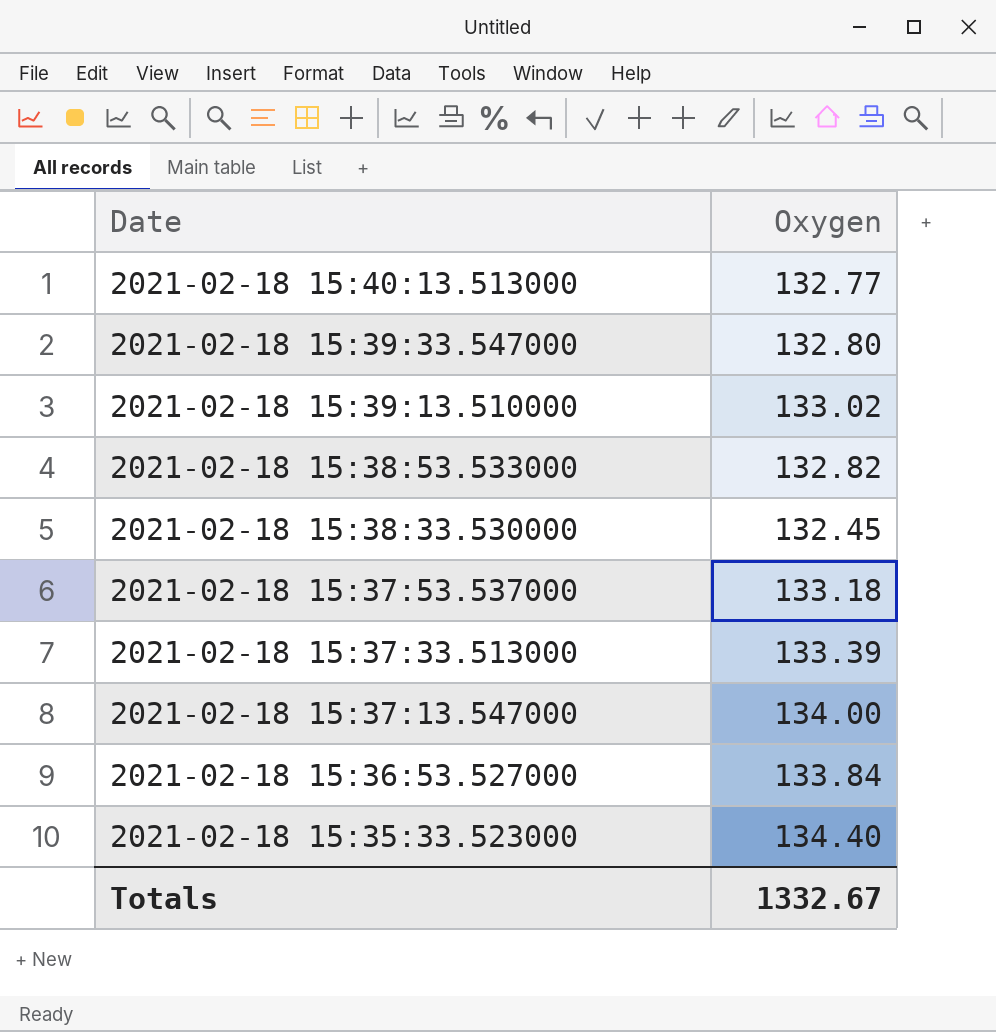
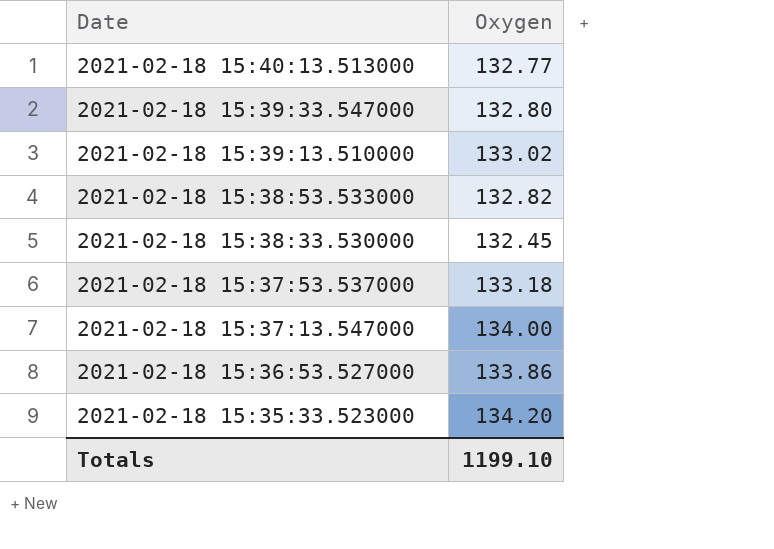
row 2021-02-18 15:37:33.513000: 133.39 -> none
2021-02-18 15:36:53.527000 | Oxygen: 133.84 -> 133.86
2021-02-18 15:35:33.523000 | Oxygen: 134.40 -> 134.20
Totals | Oxygen: 1332.67 -> 1199.10

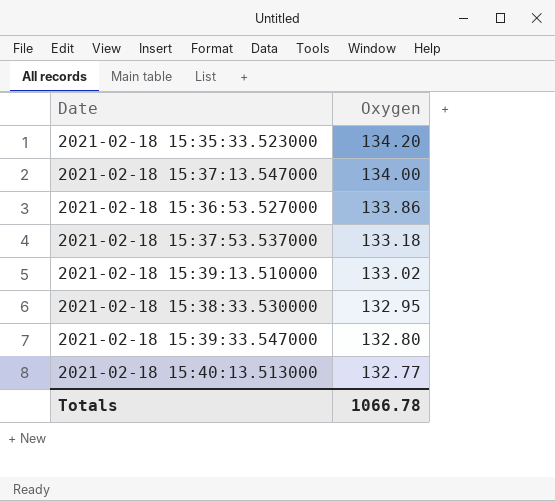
row order: Date descending -> Oxygen descending
row 2021-02-18 15:38:53.533000: 132.82 -> none
2021-02-18 15:38:33.530000 | Oxygen: 132.45 -> 132.95
Totals | Oxygen: 1199.10 -> 1066.78

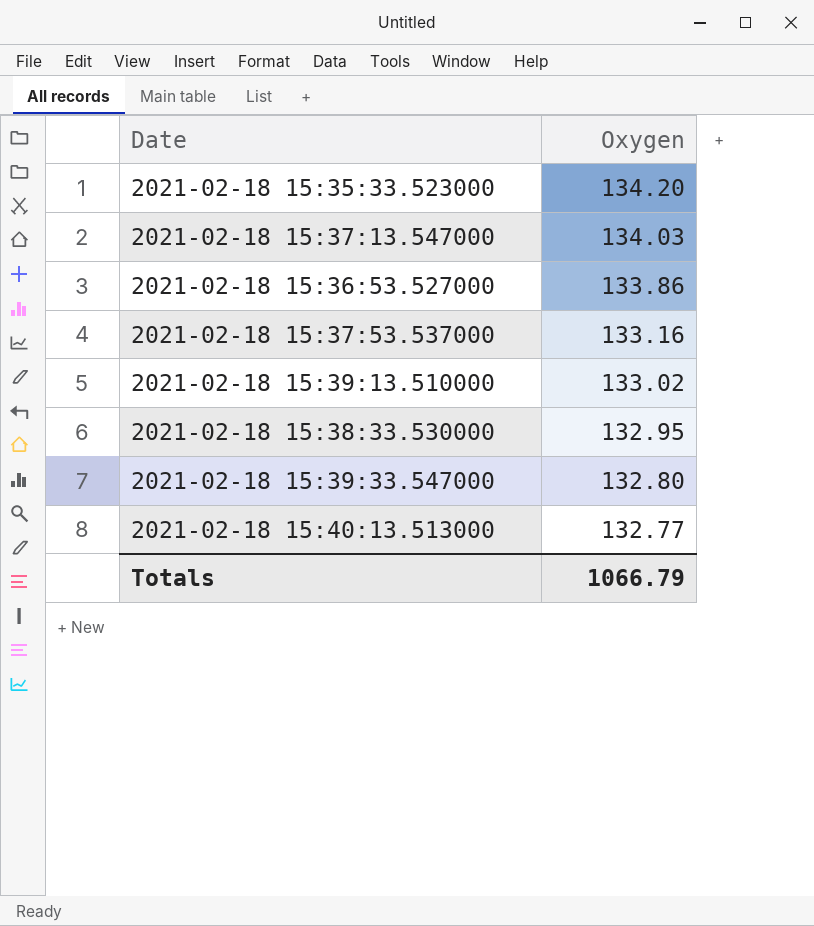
2021-02-18 15:37:13.547000 | Oxygen: 134.00 -> 134.03
2021-02-18 15:37:53.537000 | Oxygen: 133.18 -> 133.16
Totals | Oxygen: 1066.78 -> 1066.79

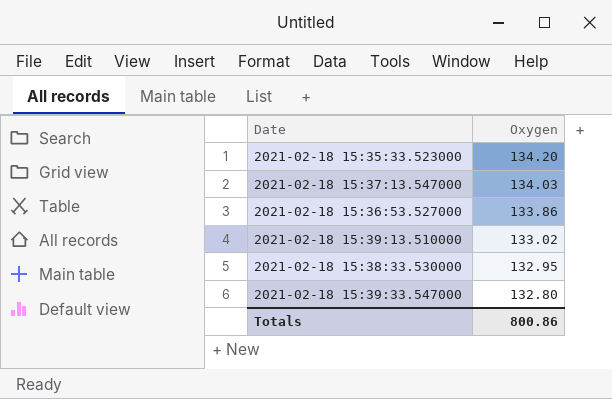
row 2021-02-18 15:37:53.537000: 133.16 -> none
row 2021-02-18 15:40:13.513000: 132.77 -> none
Totals | Oxygen: 1066.79 -> 800.86

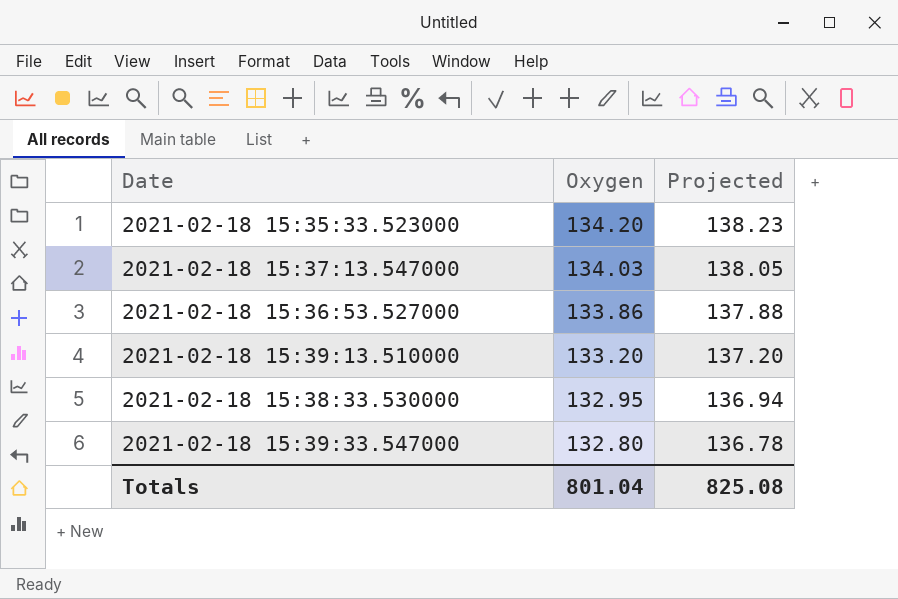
column Projected | formula: none -> [Oxygen] * 1.03
2021-02-18 15:39:13.510000 | Oxygen: 133.02 -> 133.20
Totals | Oxygen: 800.86 -> 801.04

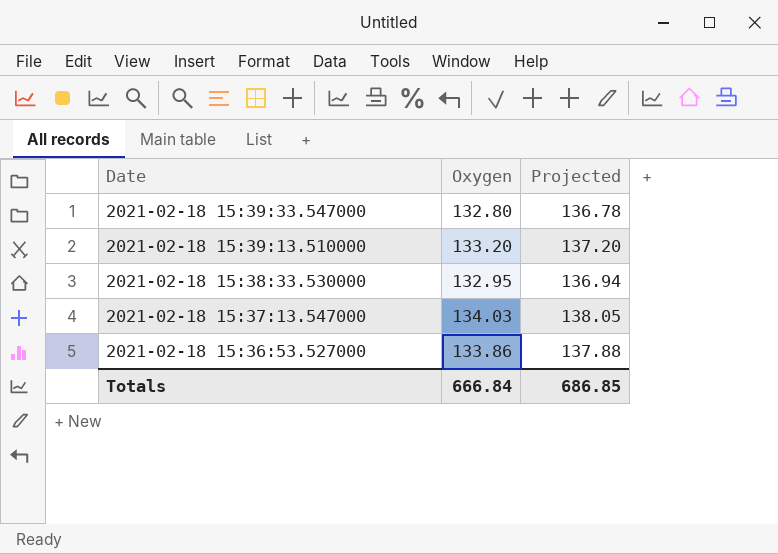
row order: Oxygen descending -> Date descending
row 2021-02-18 15:35:33.523000: 134.20 | 138.23 -> none
Totals | Oxygen: 801.04 -> 666.84
Totals | Projected: 825.08 -> 686.85

